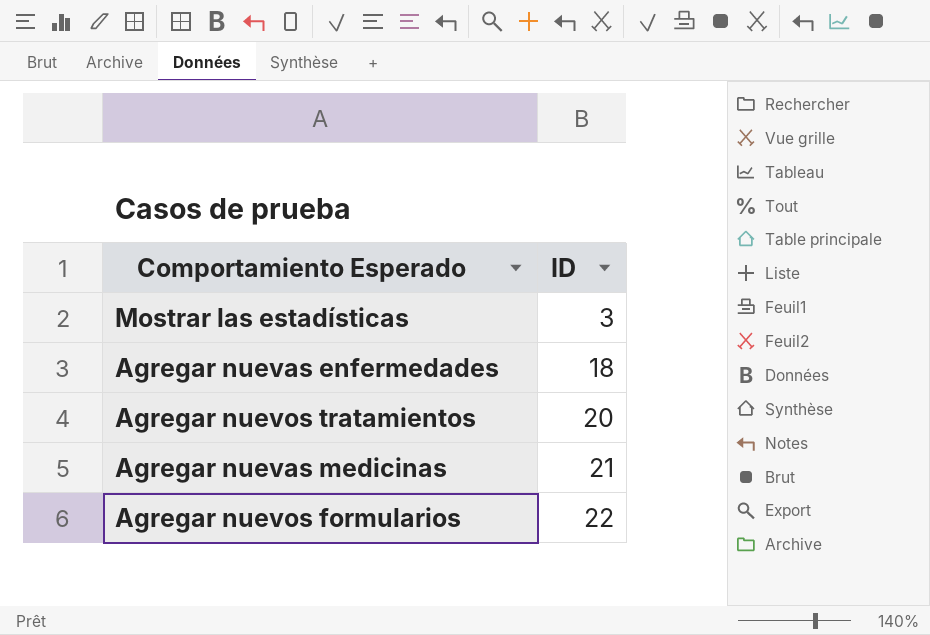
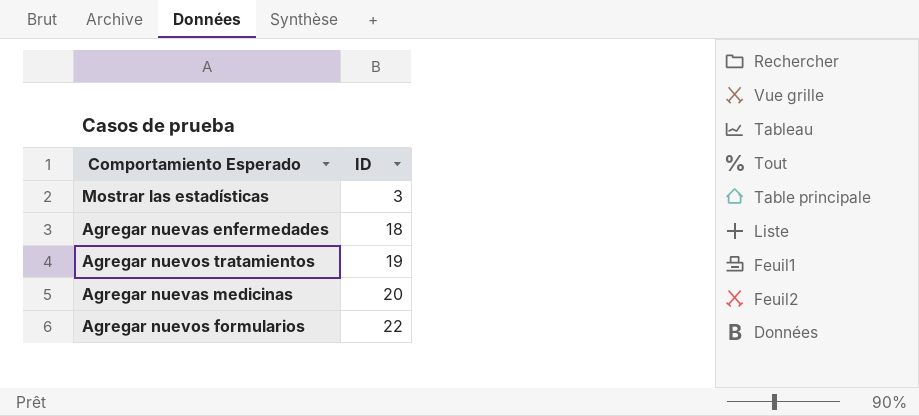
Agregar nuevos tratamientos | ID: 20 -> 19
Agregar nuevas medicinas | ID: 21 -> 20

